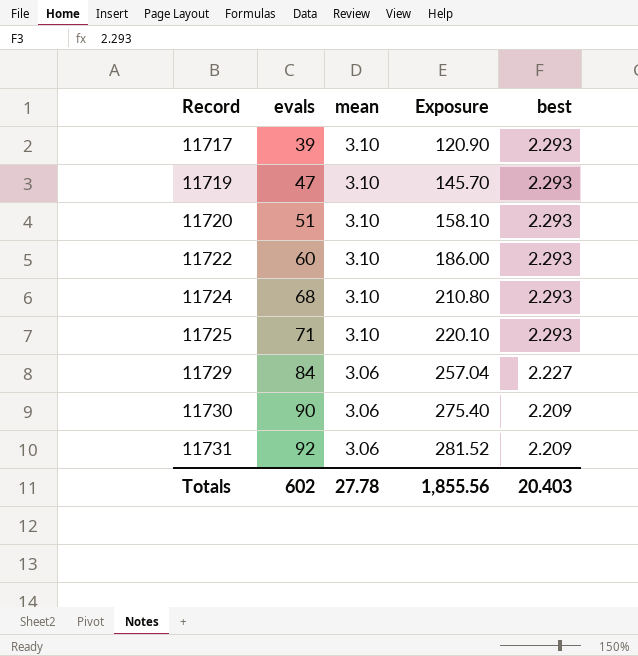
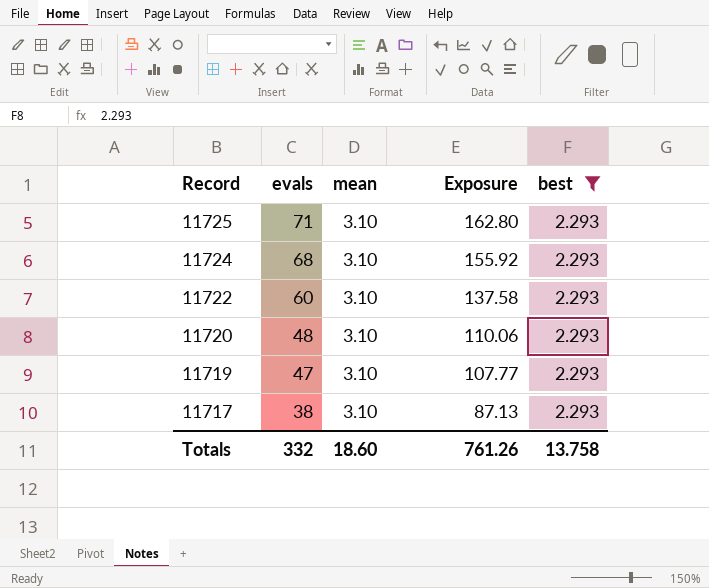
filter: none -> best = 2.293
row order: Record ascending -> Record descending
column Exposure | formula: [evals] * [mean] -> [evals] * [best]
11720 | evals: 51 -> 48
11717 | evals: 39 -> 38
Totals | evals: 602 -> 332
Totals | mean: 27.78 -> 18.60
Totals | Exposure: 1,855.56 -> 761.26
Totals | best: 20.403 -> 13.758

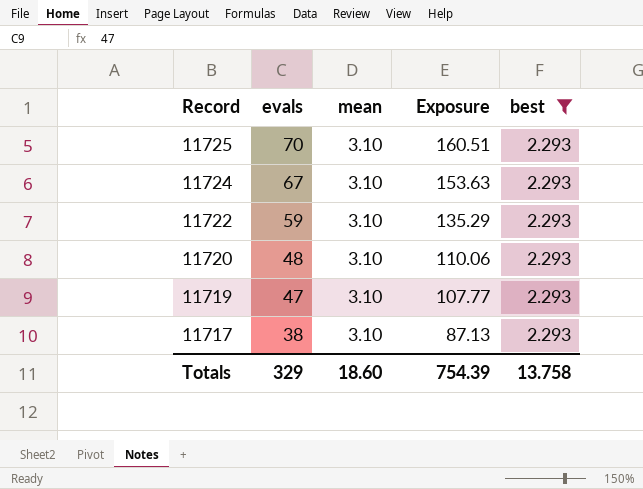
11725 | evals: 71 -> 70
11725 | Exposure: 162.80 -> 160.51
11724 | evals: 68 -> 67
11724 | Exposure: 155.92 -> 153.63
11722 | evals: 60 -> 59
11722 | Exposure: 137.58 -> 135.29
Totals | evals: 332 -> 329
Totals | Exposure: 761.26 -> 754.39

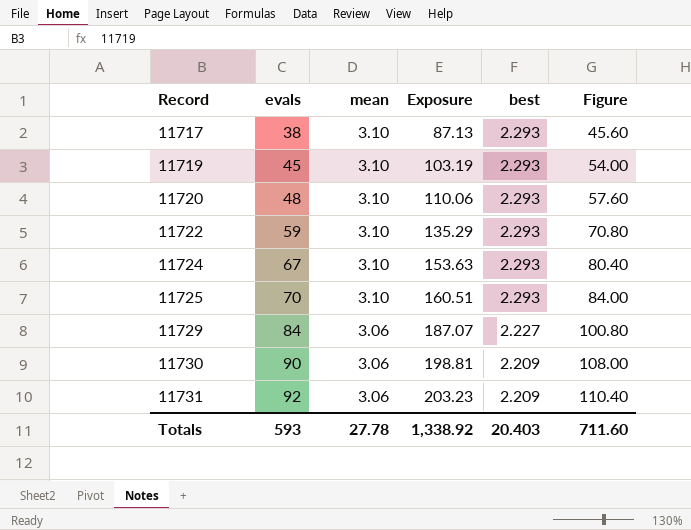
filter: best = 2.293 -> none
row order: Record descending -> Record ascending
column Figure | formula: none -> [evals] * 1.2
11719 | evals: 47 -> 45
11719 | Exposure: 107.77 -> 103.19
Totals | evals: 329 -> 593
Totals | mean: 18.60 -> 27.78
Totals | Exposure: 754.39 -> 1,338.92
Totals | best: 13.758 -> 20.403

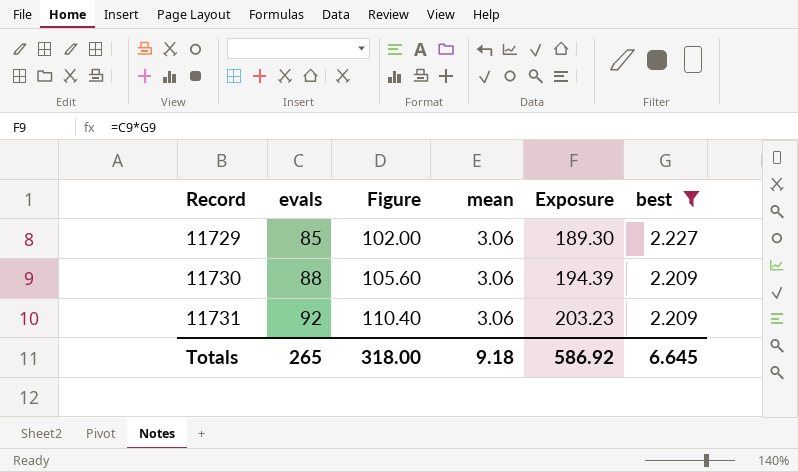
filter: none -> best != 2.293
column Figure | position: 6 -> 3
11729 | evals: 84 -> 85
11729 | Figure: 100.80 -> 102.00
11729 | Exposure: 187.07 -> 189.30
11730 | evals: 90 -> 88
11730 | Figure: 108.00 -> 105.60
11730 | Exposure: 198.81 -> 194.39
Totals | evals: 593 -> 265
Totals | Figure: 711.60 -> 318.00
Totals | mean: 27.78 -> 9.18
Totals | Exposure: 1,338.92 -> 586.92
Totals | best: 20.403 -> 6.645

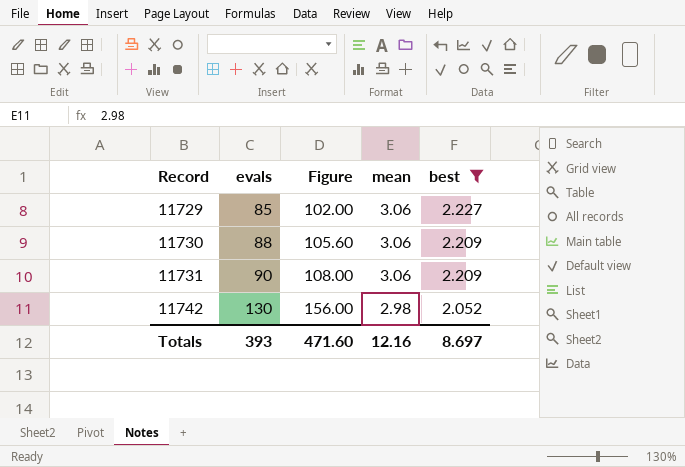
column Exposure | formula: [evals] * [best] -> none
11731 | evals: 92 -> 90
11731 | Figure: 110.40 -> 108.00
row 11742: none -> 130 | 156.00 | 2.98 | 2.052
Totals | evals: 265 -> 393
Totals | Figure: 318.00 -> 471.60
Totals | mean: 9.18 -> 12.16
Totals | best: 6.645 -> 8.697

